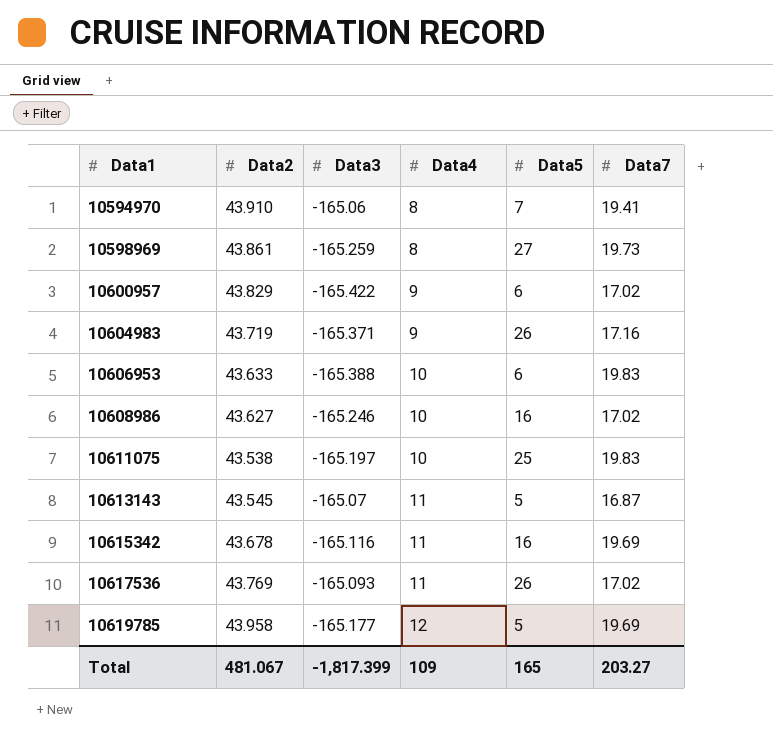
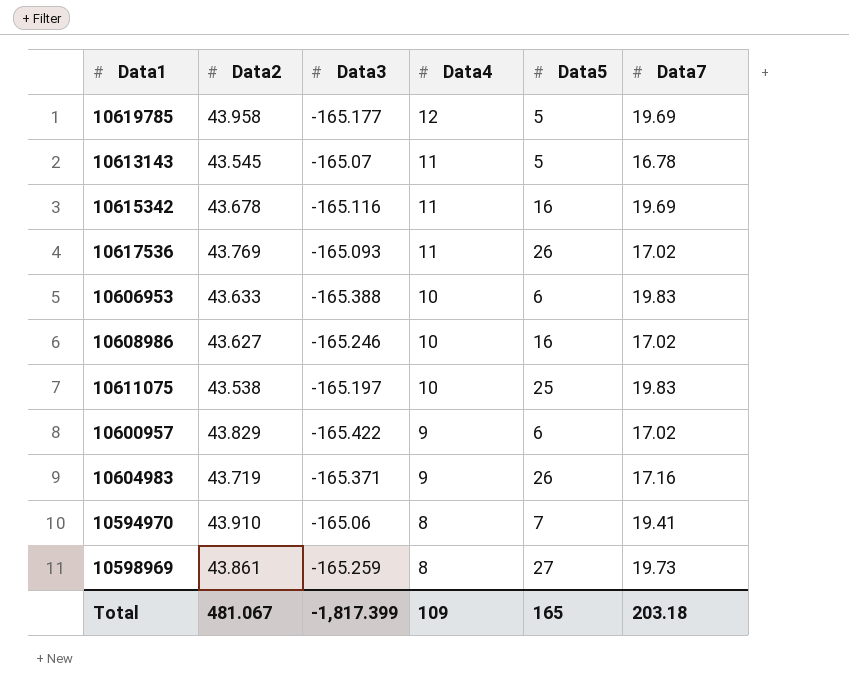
row order: Data1 ascending -> Data4 descending
10613143 | Data7: 16.87 -> 16.78
Total | Data7: 203.27 -> 203.18

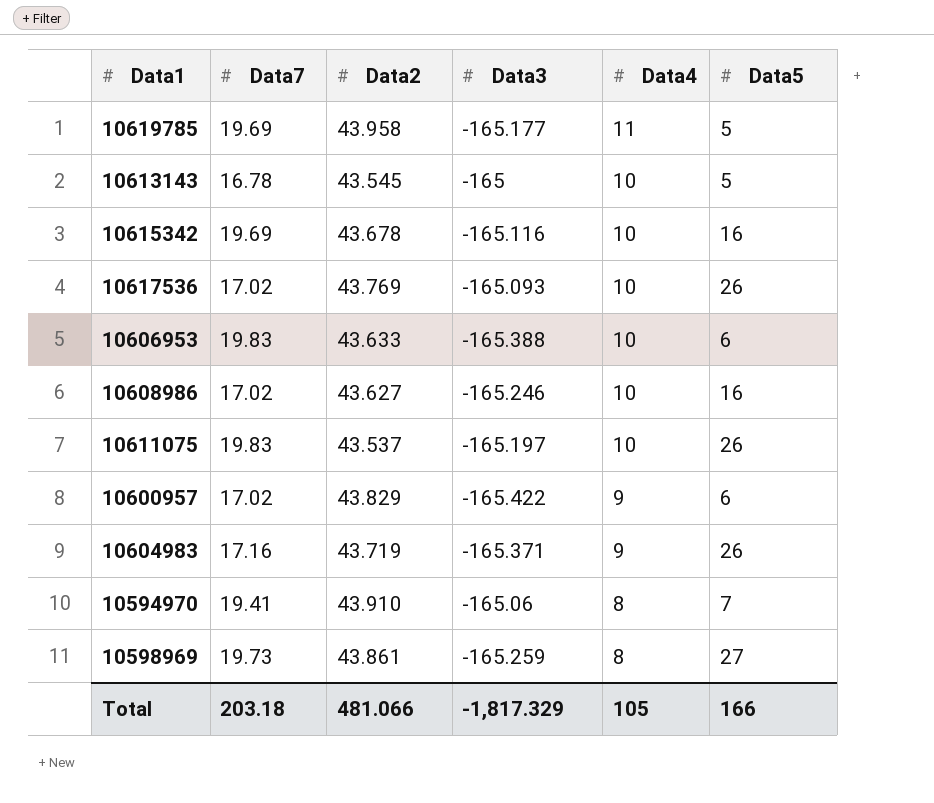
column Data7 | position: 6 -> 2
10619785 | Data4: 12 -> 11
10613143 | Data3: -165.07 -> -165
10613143 | Data4: 11 -> 10
10615342 | Data4: 11 -> 10
10617536 | Data4: 11 -> 10
10611075 | Data2: 43.538 -> 43.537
10611075 | Data5: 25 -> 26
Total | Data2: 481.067 -> 481.066
Total | Data3: -1,817.399 -> -1,817.329
Total | Data4: 109 -> 105
Total | Data5: 165 -> 166

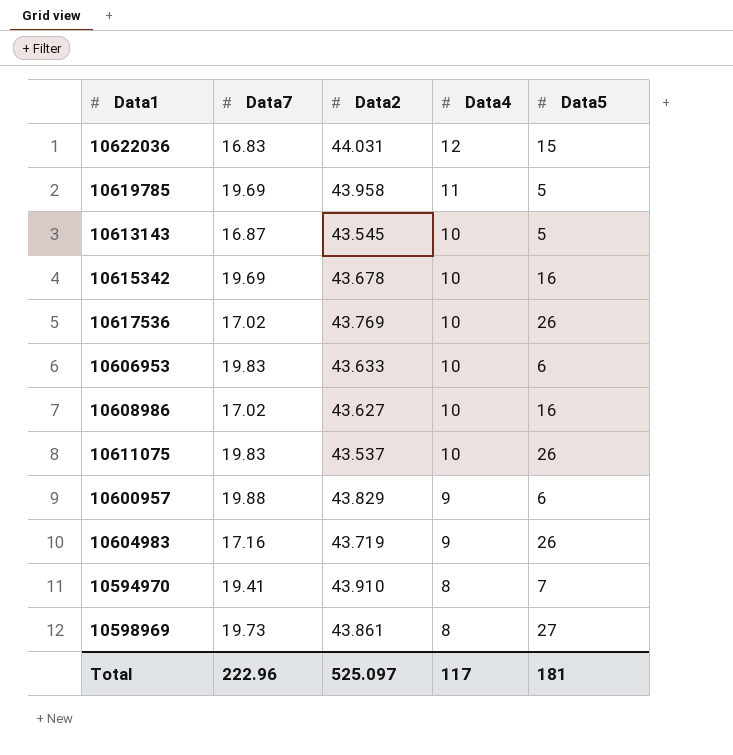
column Data3 | position: 4 -> none
row 10622036: none -> 16.83 | 44.031 | 12 | 15
10613143 | Data7: 16.78 -> 16.87
10600957 | Data7: 17.02 -> 19.88
Total | Data7: 203.18 -> 222.96
Total | Data2: 481.066 -> 525.097
Total | Data4: 105 -> 117
Total | Data5: 166 -> 181

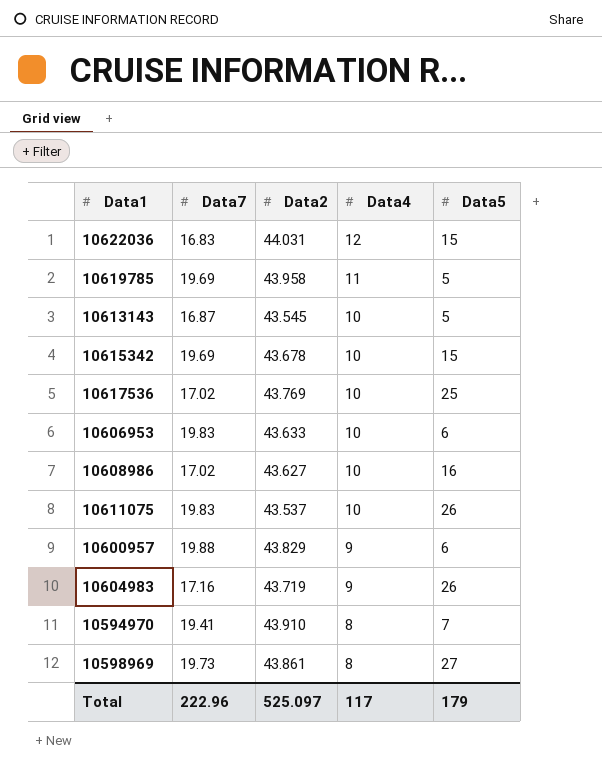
10615342 | Data5: 16 -> 15
10617536 | Data5: 26 -> 25
Total | Data5: 181 -> 179

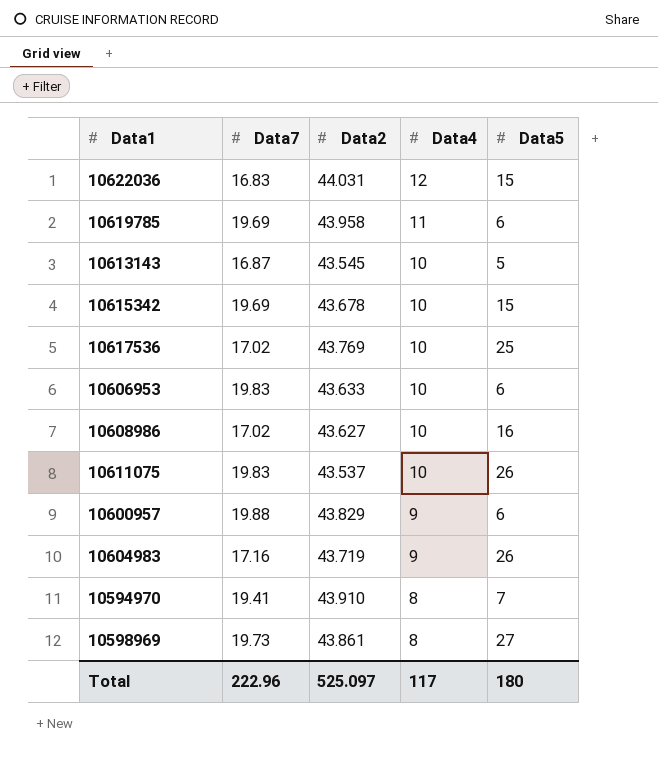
10619785 | Data5: 5 -> 6
Total | Data5: 179 -> 180

